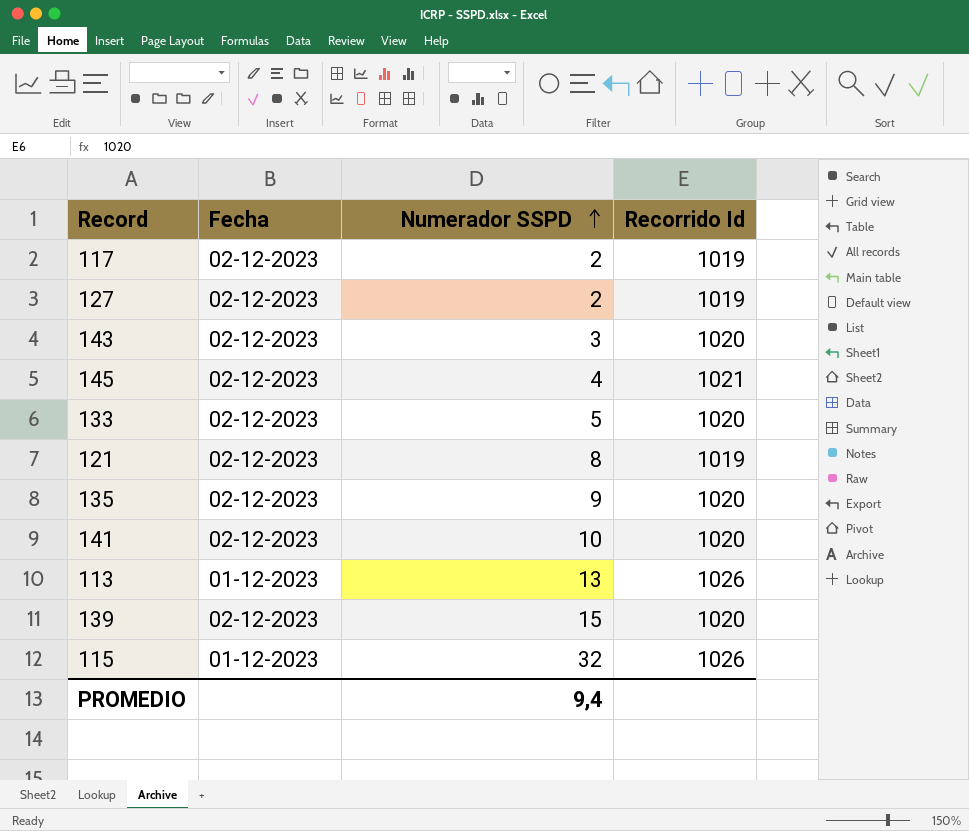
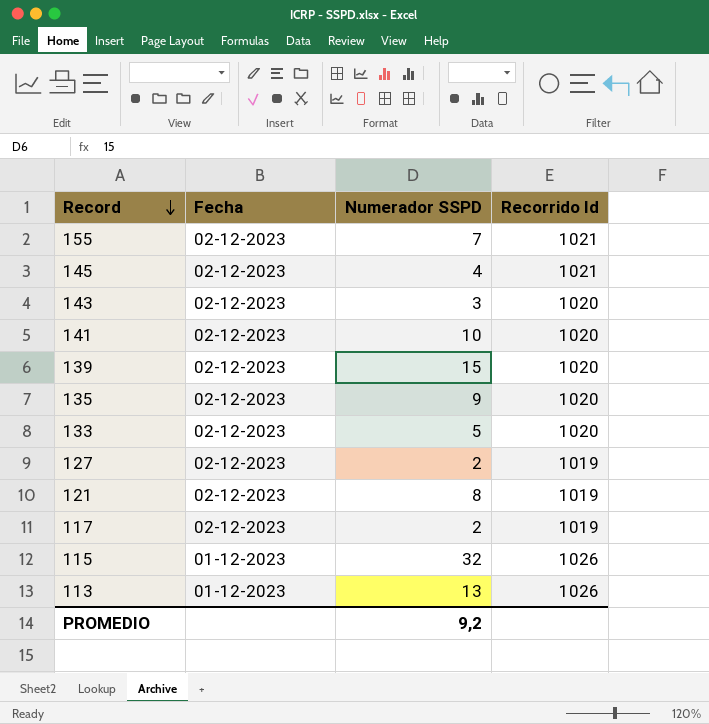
row order: Numerador SSPD ascending -> Record descending
row 155: none -> 02-12-2023 | 7 | 1021
PROMEDIO | Numerador SSPD: 9,4 -> 9,2

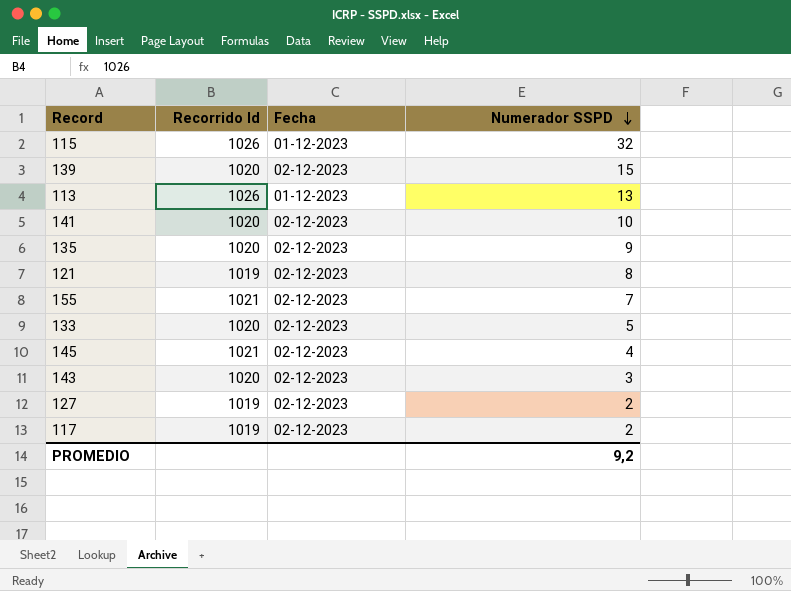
row order: Record descending -> Numerador SSPD descending
column Recorrido Id | position: 4 -> 2

